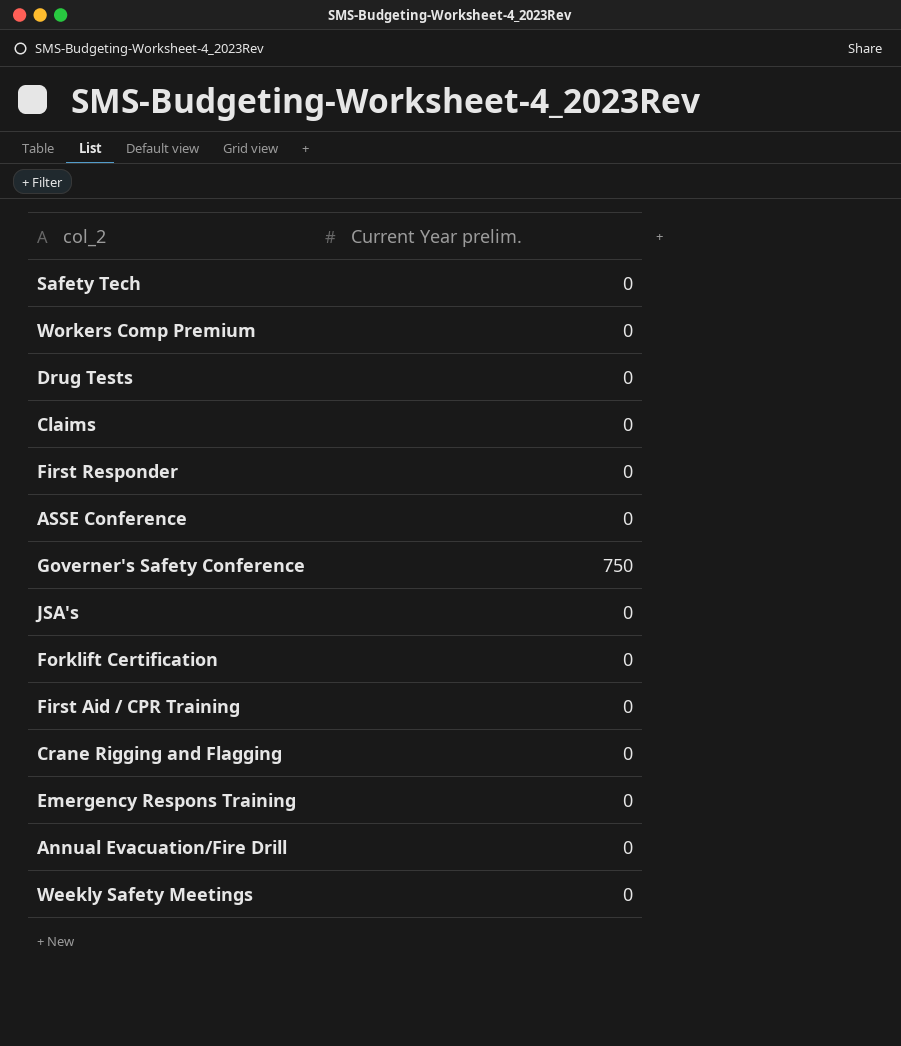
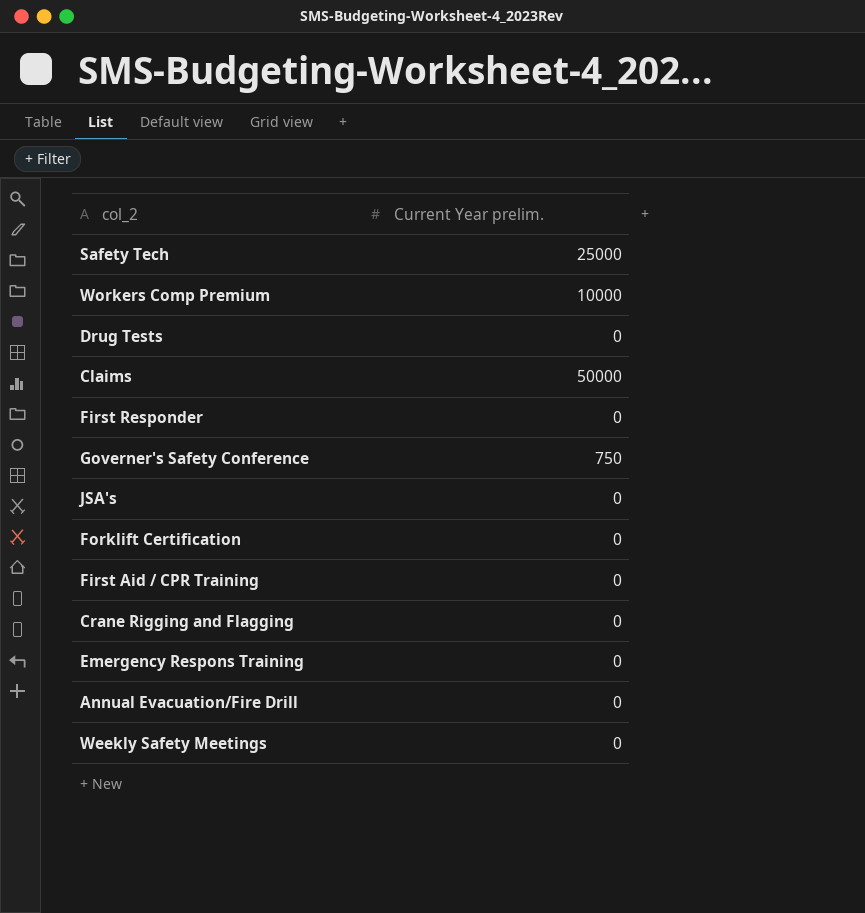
row ASSE Conference: 0 -> none
Safety Tech | Current Year prelim.: 0 -> 25000
Workers Comp Premium | Current Year prelim.: 0 -> 10000
Claims | Current Year prelim.: 0 -> 50000

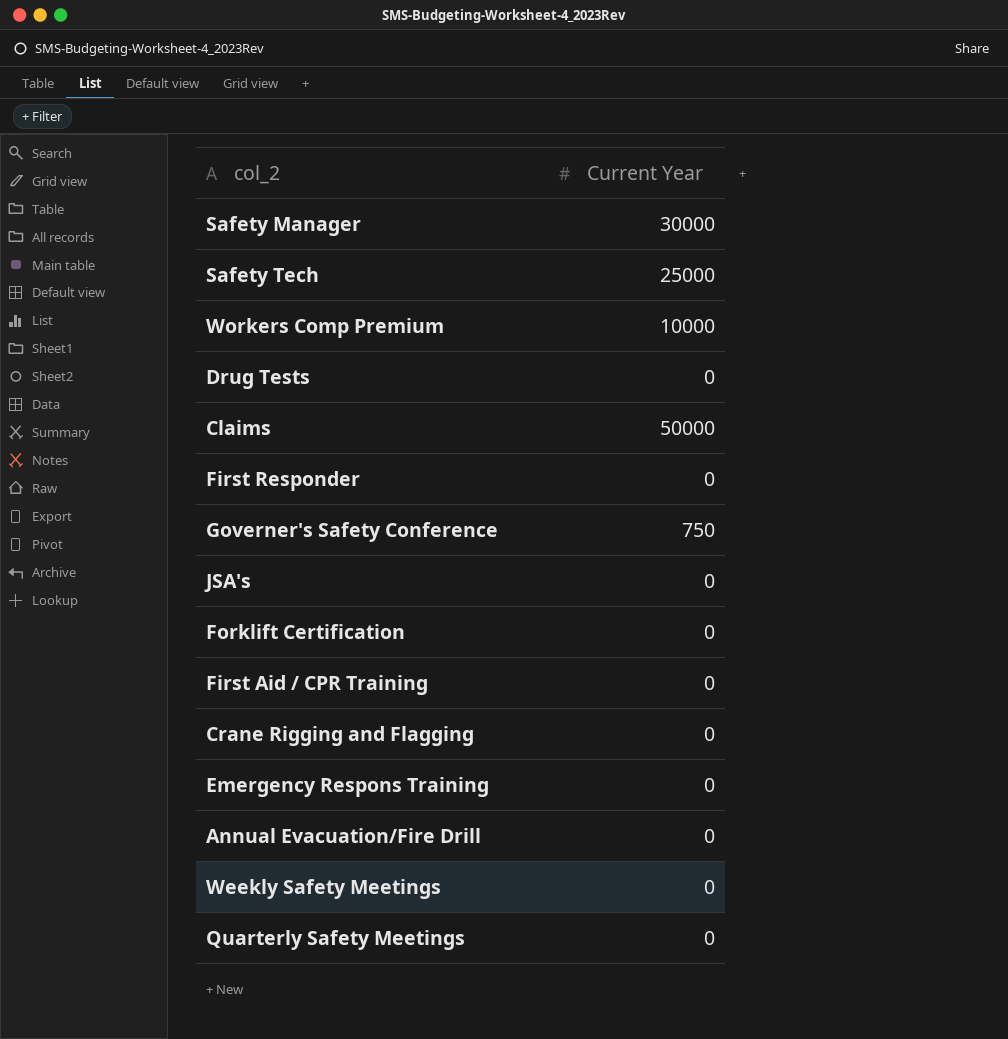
column name: Current Year prelim. -> Current Year
row Safety Manager: none -> 30000
row Quarterly Safety Meetings: none -> 0

